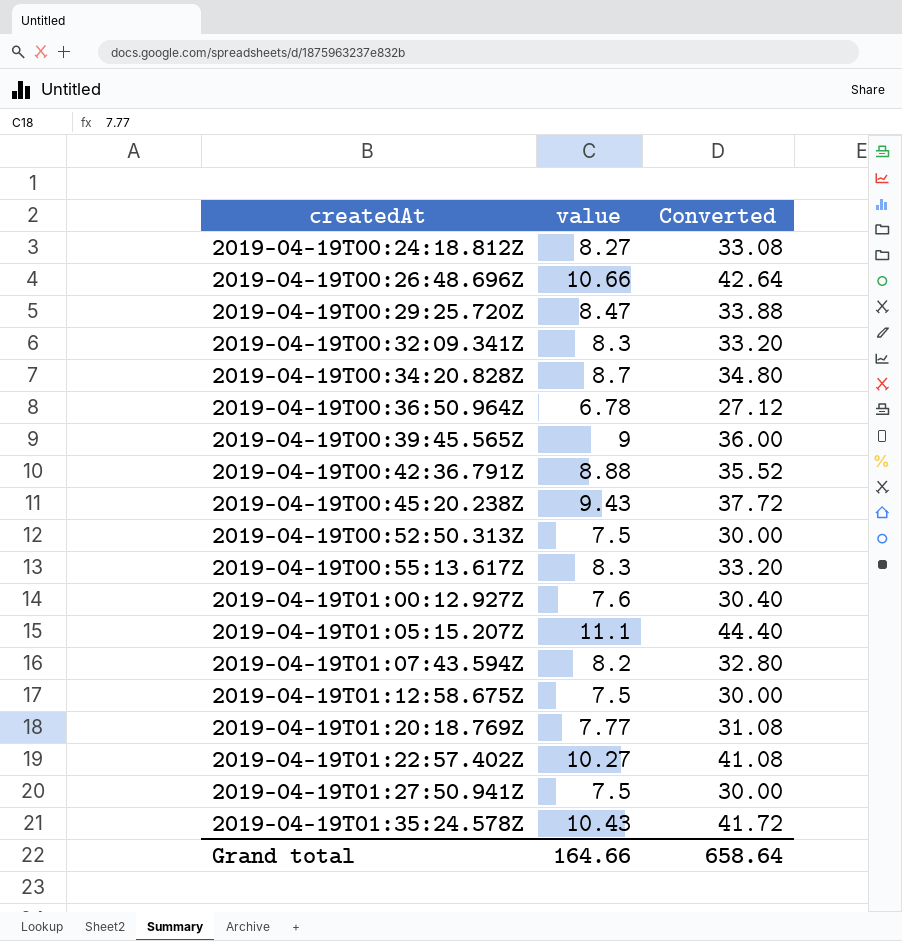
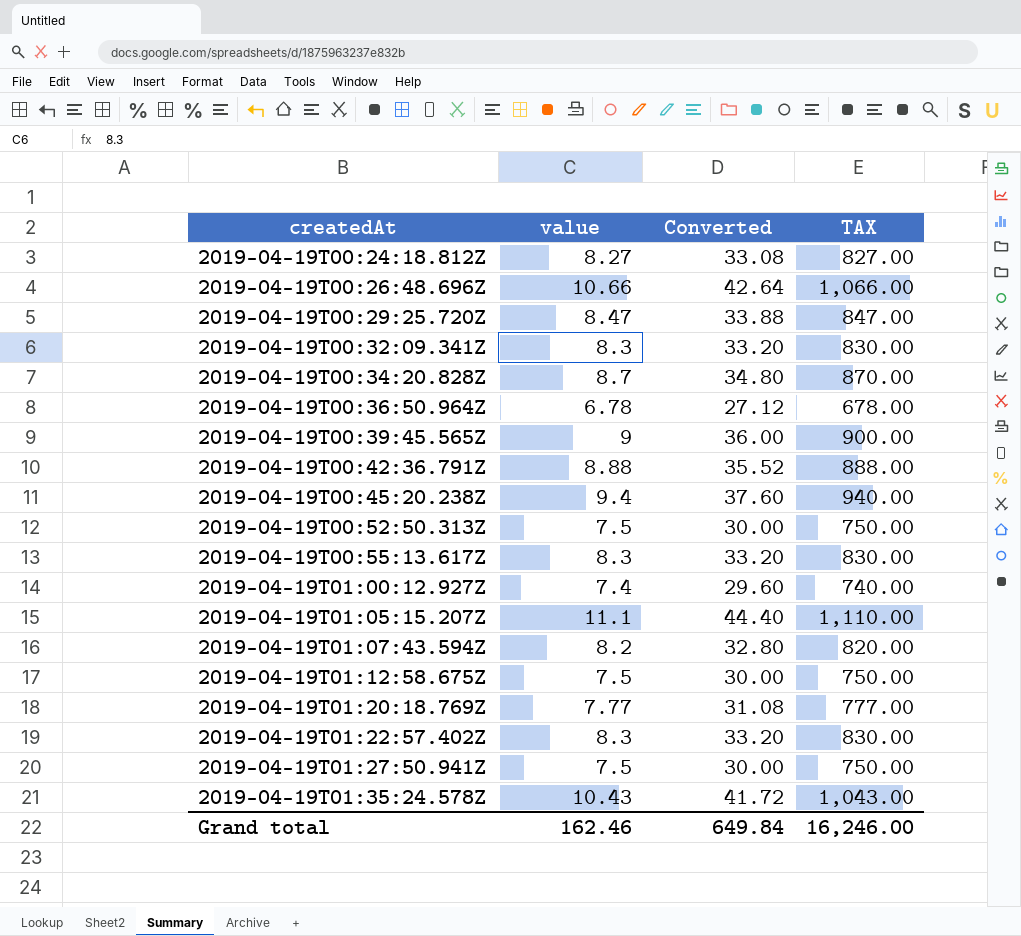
column TAX | formula: none -> [value] * 100
2019-04-19T00:45:20.238Z | value: 9.43 -> 9.4
2019-04-19T00:45:20.238Z | Converted: 37.72 -> 37.60
2019-04-19T01:00:12.927Z | value: 7.6 -> 7.4
2019-04-19T01:00:12.927Z | Converted: 30.40 -> 29.60
2019-04-19T01:22:57.402Z | value: 10.27 -> 8.3
2019-04-19T01:22:57.402Z | Converted: 41.08 -> 33.20
Grand total | value: 164.66 -> 162.46
Grand total | Converted: 658.64 -> 649.84

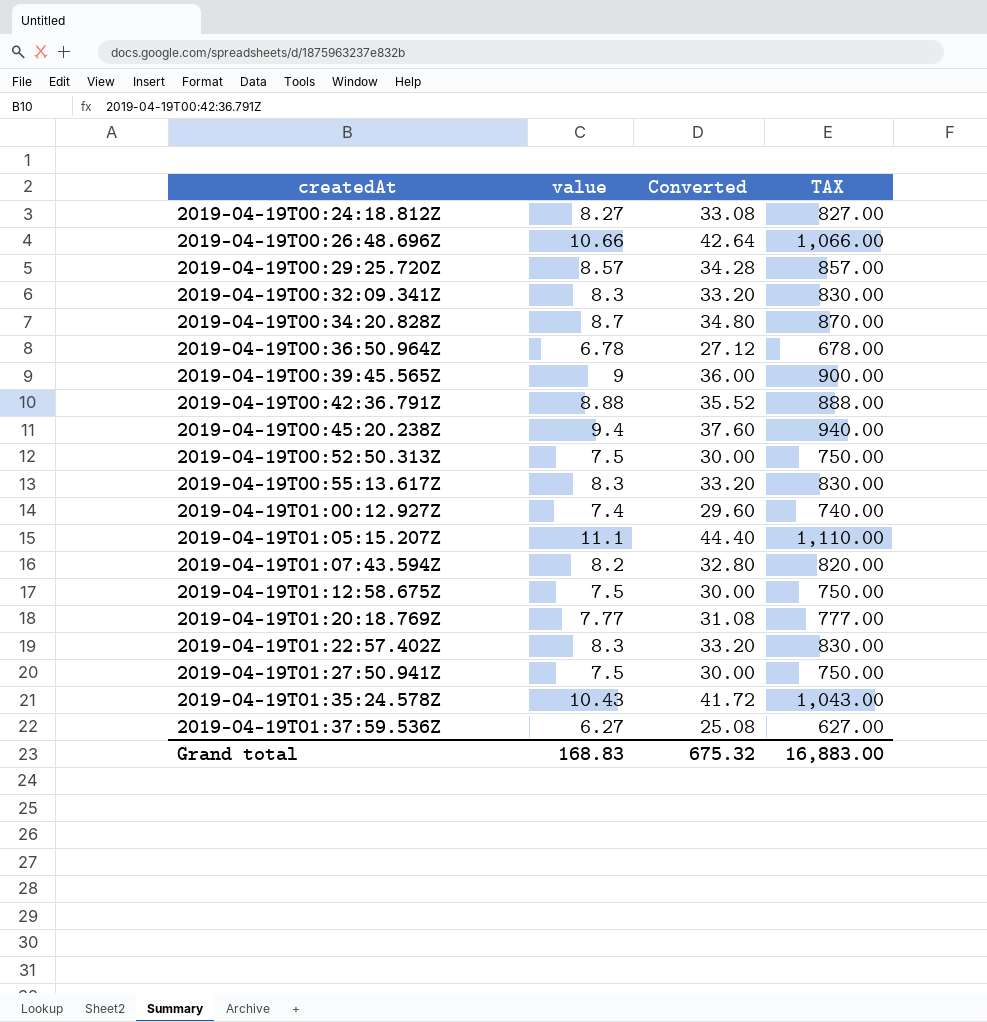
2019-04-19T00:29:25.720Z | value: 8.47 -> 8.57
2019-04-19T00:29:25.720Z | Converted: 33.88 -> 34.28
2019-04-19T00:29:25.720Z | TAX: 847.00 -> 857.00
row 2019-04-19T01:37:59.536Z: none -> 6.27 | 25.08 | 627.00
Grand total | value: 162.46 -> 168.83
Grand total | Converted: 649.84 -> 675.32
Grand total | TAX: 16,246.00 -> 16,883.00

